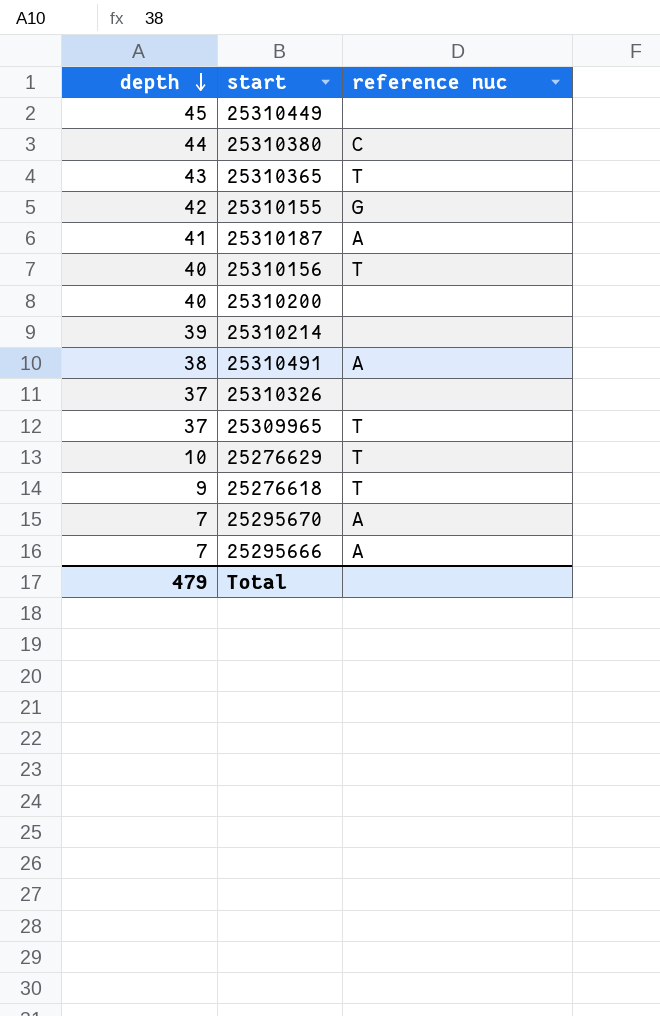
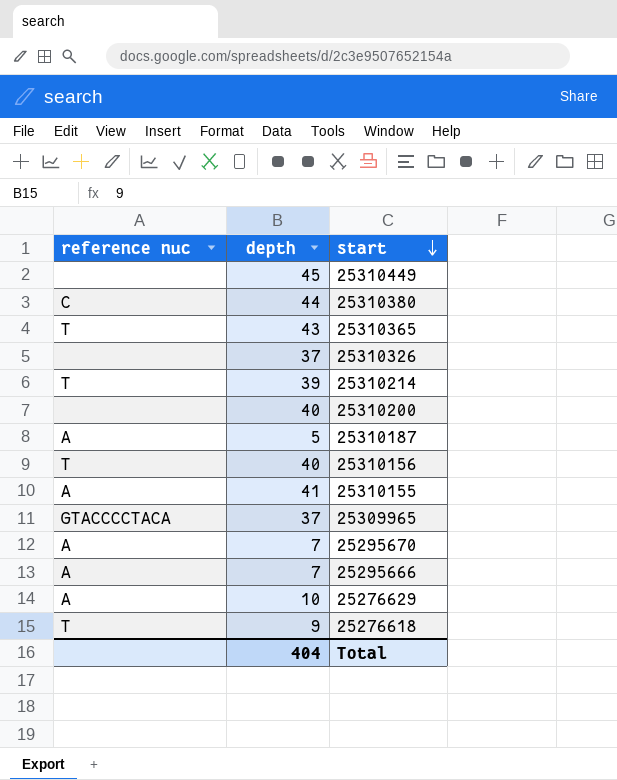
row order: depth descending -> start descending
column reference nuc | position: 3 -> 1
row 25310491: 38 | A -> none
25310214 | reference nuc: none -> T
25310187 | depth: 41 -> 5
25310155 | reference nuc: G -> A
25310155 | depth: 42 -> 41
25309965 | reference nuc: T -> GTACCCCTACA
25276629 | reference nuc: T -> A
Total | depth: 479 -> 404

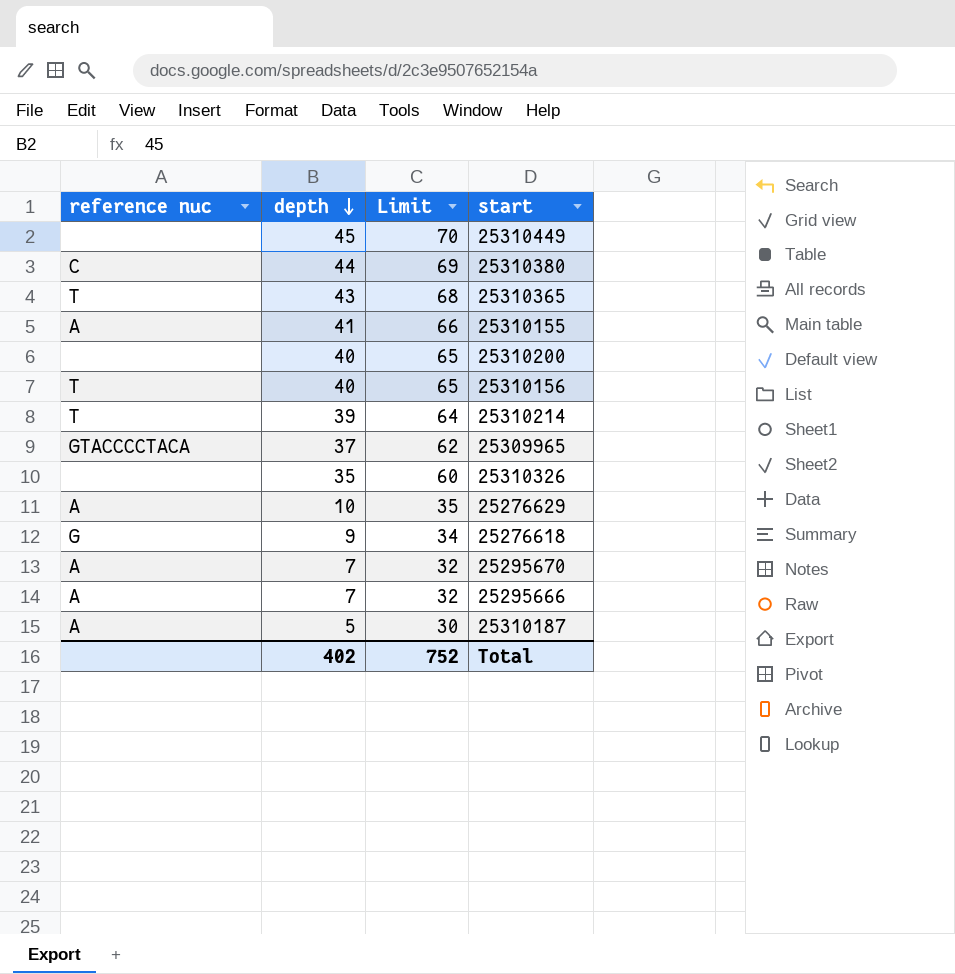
row order: start descending -> depth descending
column Limit | formula: none -> [depth] + 25
25310326 | depth: 37 -> 35
25276618 | reference nuc: T -> G
Total | depth: 404 -> 402

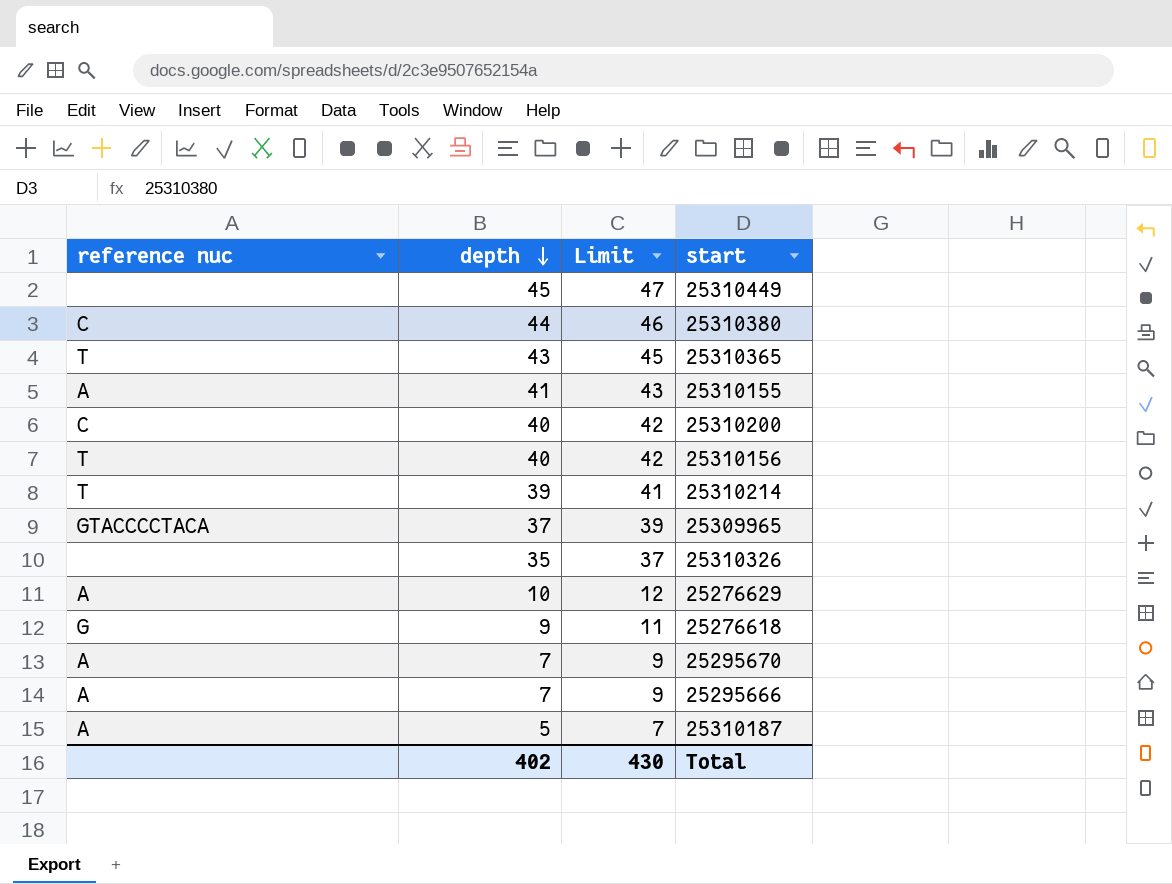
column Limit | formula: [depth] + 25 -> [depth] + 2
25310200 | reference nuc: none -> C
Total | Limit: 752 -> 430

